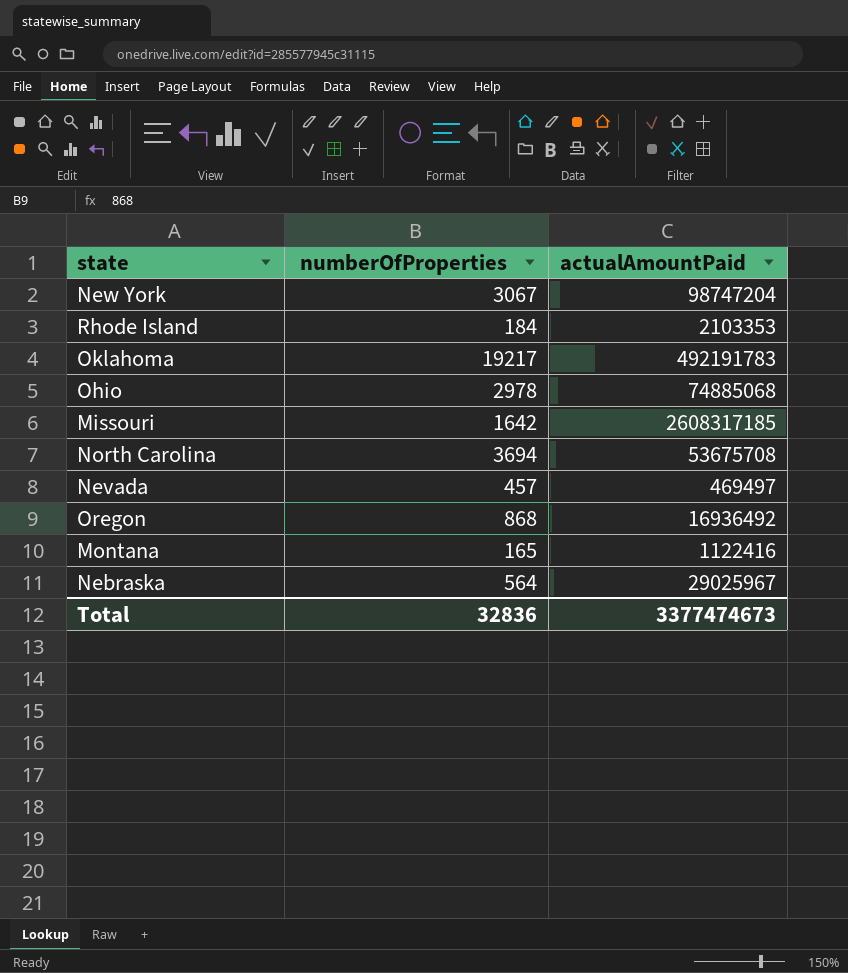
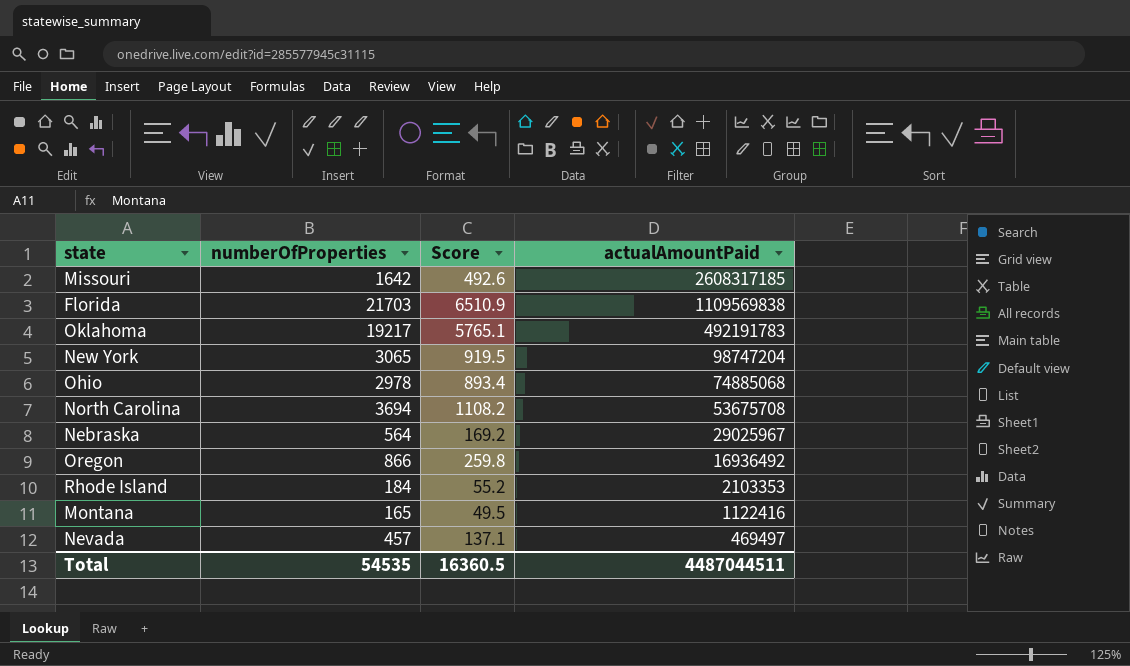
row order: none -> actualAmountPaid descending
column Score | formula: none -> [numberOfProperties] * 0.3
row Florida: none -> 21703 | 6510.9 | 1109569838
New York | numberOfProperties: 3067 -> 3065
Oregon | numberOfProperties: 868 -> 866
Total | numberOfProperties: 32836 -> 54535
Total | actualAmountPaid: 3377474673 -> 4487044511

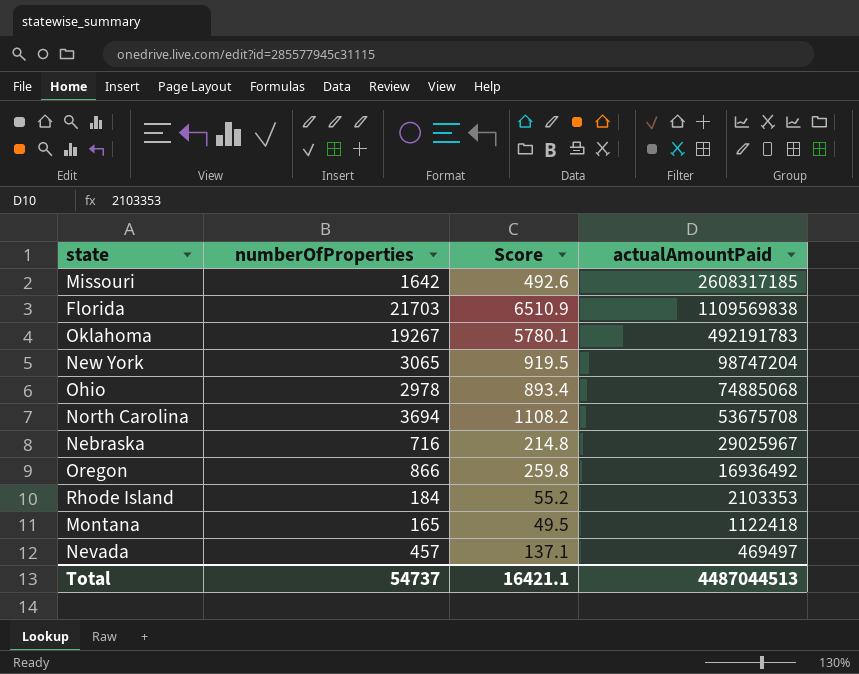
Oklahoma | numberOfProperties: 19217 -> 19267
Oklahoma | Score: 5765.1 -> 5780.1
Nebraska | numberOfProperties: 564 -> 716
Nebraska | Score: 169.2 -> 214.8
Montana | actualAmountPaid: 1122416 -> 1122418
Total | numberOfProperties: 54535 -> 54737
Total | Score: 16360.5 -> 16421.1
Total | actualAmountPaid: 4487044511 -> 4487044513

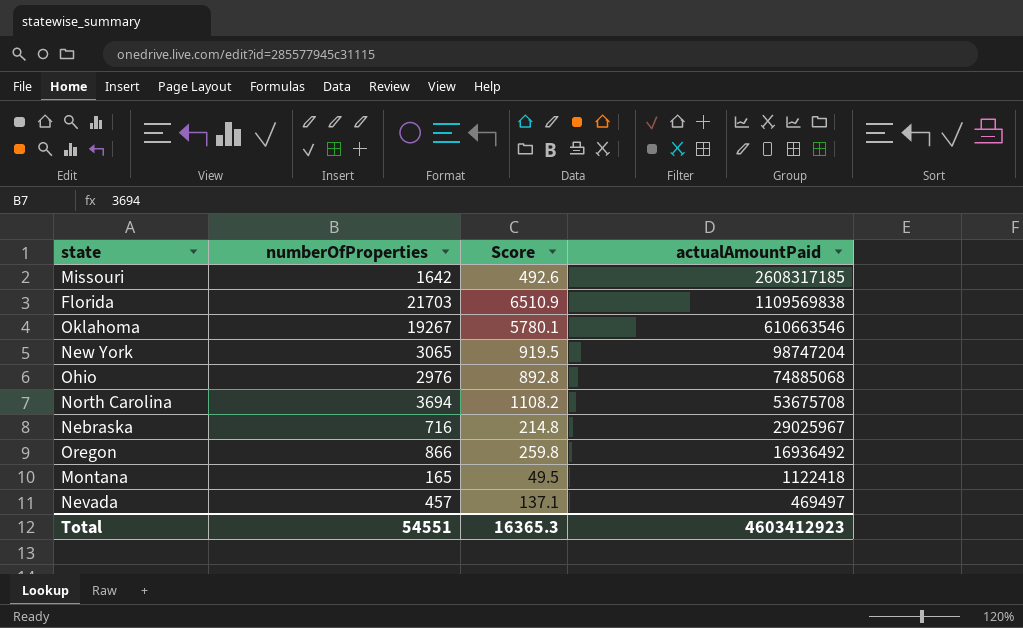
row Rhode Island: 184 | 55.2 | 2103353 -> none
Oklahoma | actualAmountPaid: 492191783 -> 610663546
Ohio | numberOfProperties: 2978 -> 2976
Ohio | Score: 893.4 -> 892.8
Total | numberOfProperties: 54737 -> 54551
Total | Score: 16421.1 -> 16365.3
Total | actualAmountPaid: 4487044513 -> 4603412923

